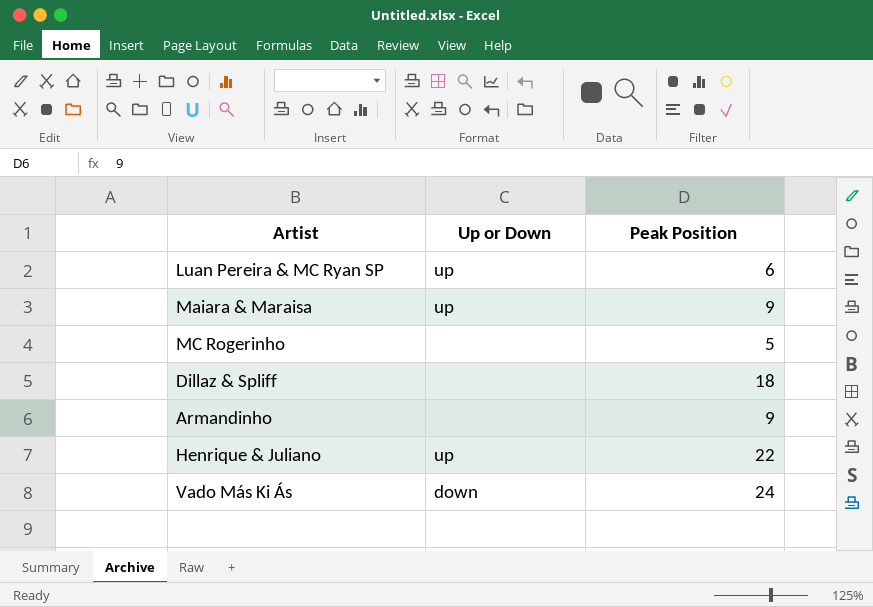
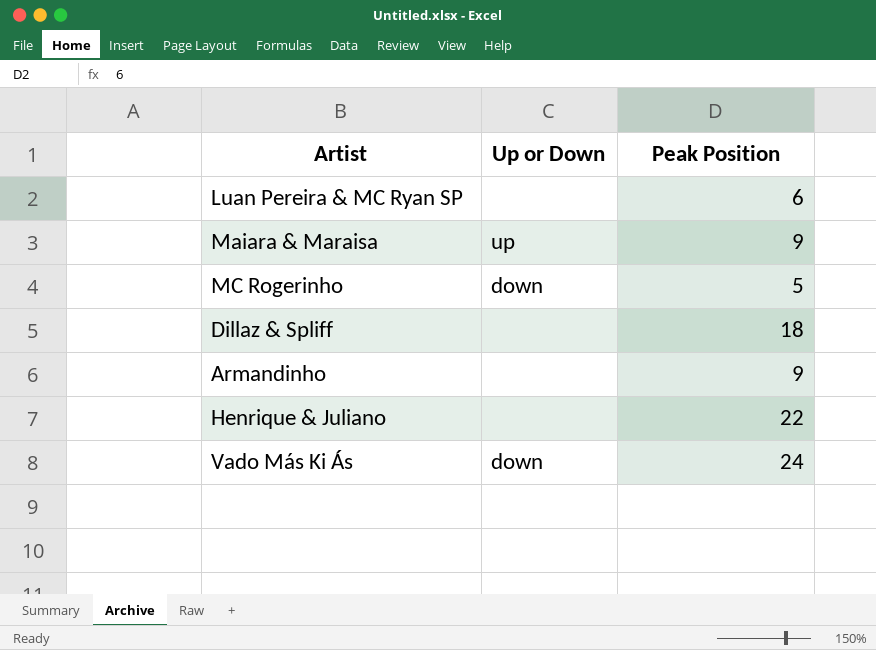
Luan Pereira & MC Ryan SP | Up or Down: up -> none
MC Rogerinho | Up or Down: none -> down
Henrique & Juliano | Up or Down: up -> none

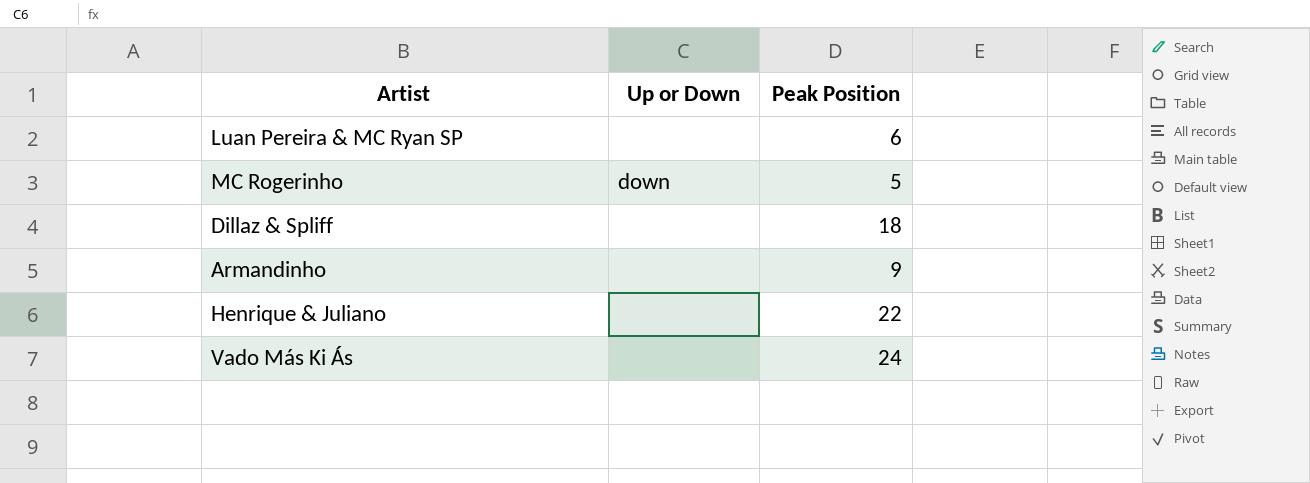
row Maiara & Maraisa: up | 9 -> none
Vado Más Ki Ás | Up or Down: down -> none

